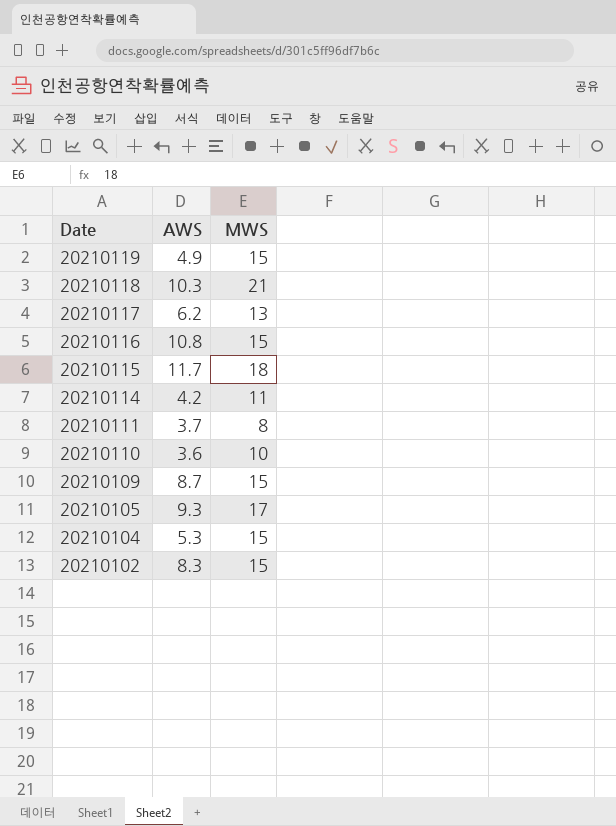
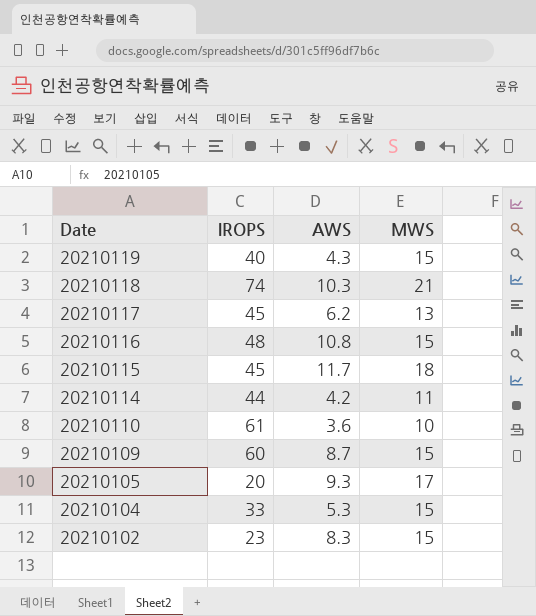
column IROPS | position: none -> 2
row 20210111: 3.7 | 8 -> none
20210119 | AWS: 4.9 -> 4.3

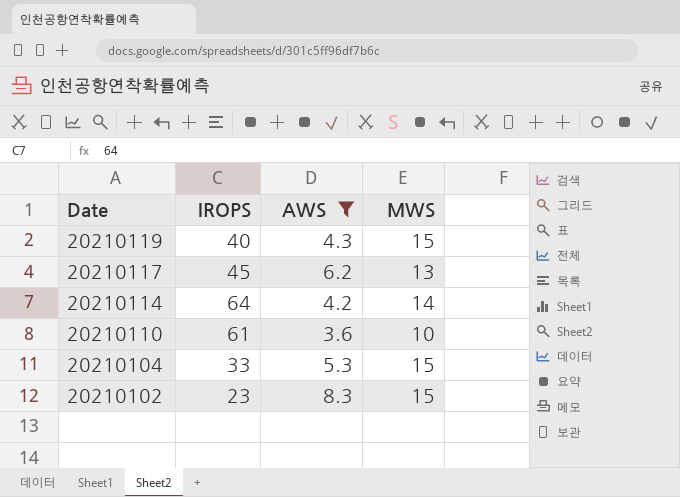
filter: none -> AWS <= 8.3
20210114 | IROPS: 44 -> 64
20210114 | MWS: 11 -> 14

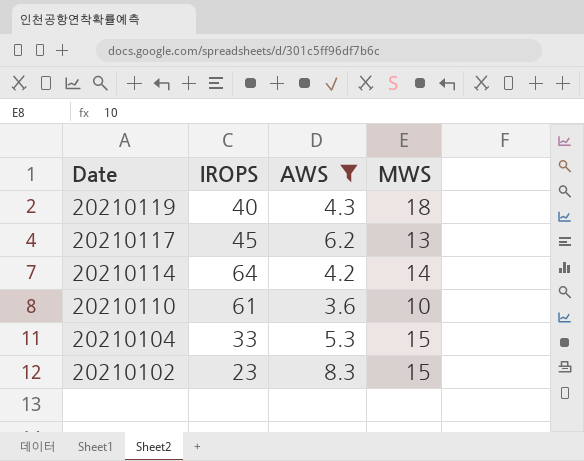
20210119 | MWS: 15 -> 18

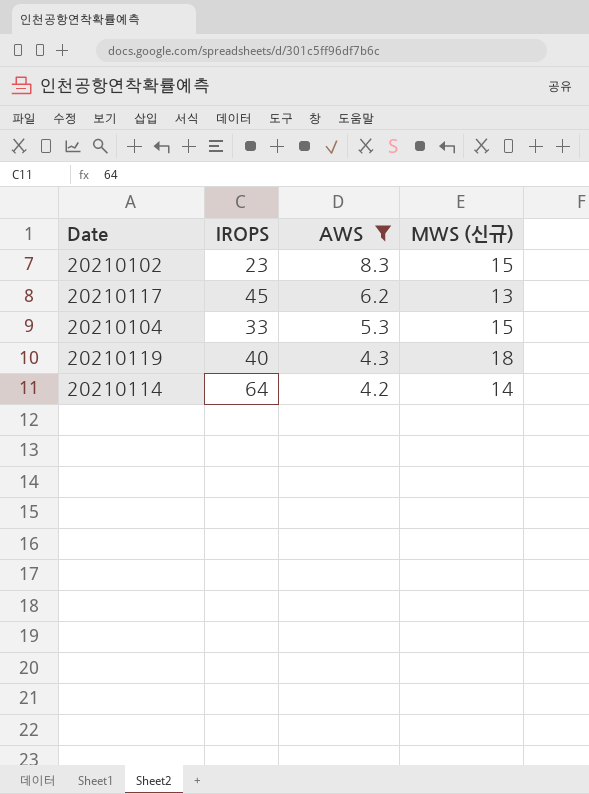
row order: Date descending -> AWS descending
column name: MWS -> MWS (신규)
row 20210110: 61 | 3.6 | 10 -> none

